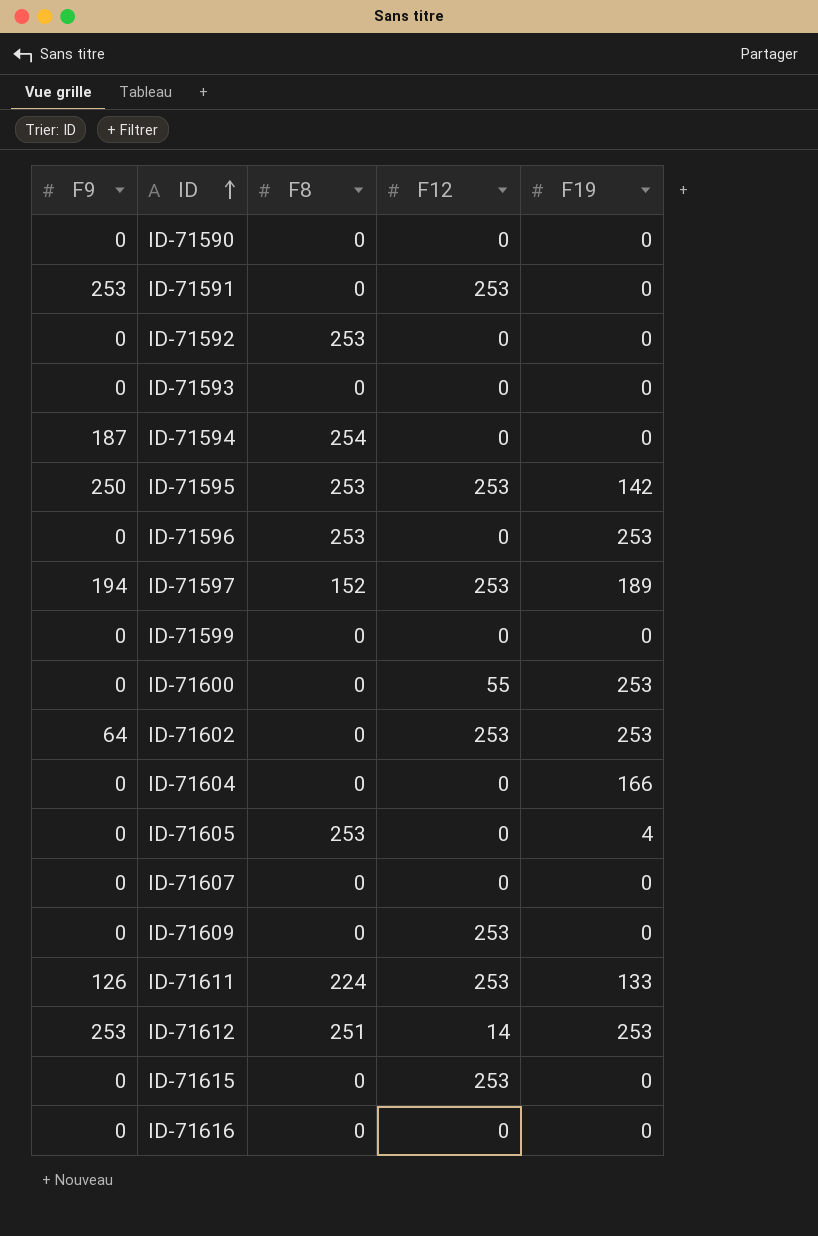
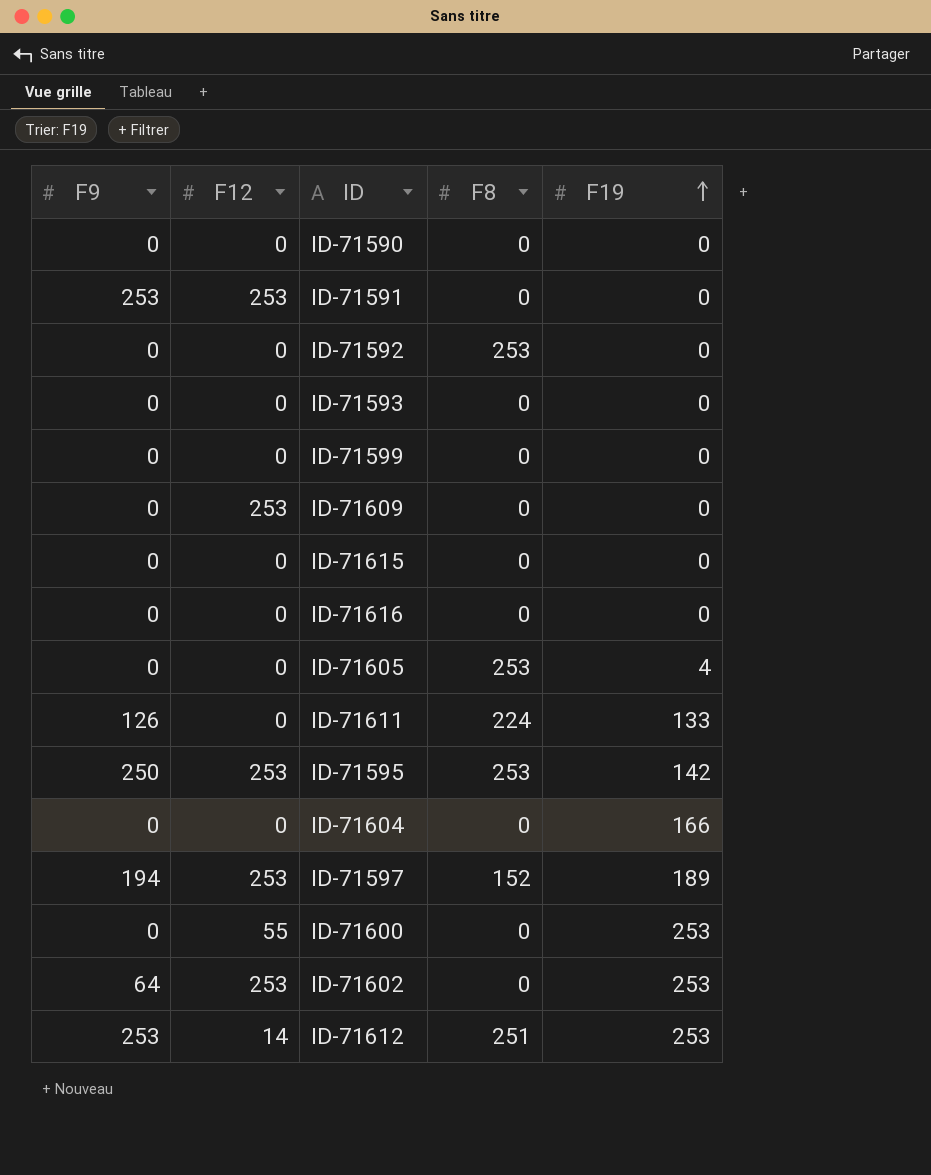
row order: ID ascending -> F19 ascending
column F12 | position: 4 -> 2
row ID-71594: 187 | 254 | 0 | 0 -> none
row ID-71596: 0 | 253 | 0 | 253 -> none
row ID-71607: 0 | 0 | 0 | 0 -> none
ID-71615 | F12: 253 -> 0
ID-71611 | F12: 253 -> 0

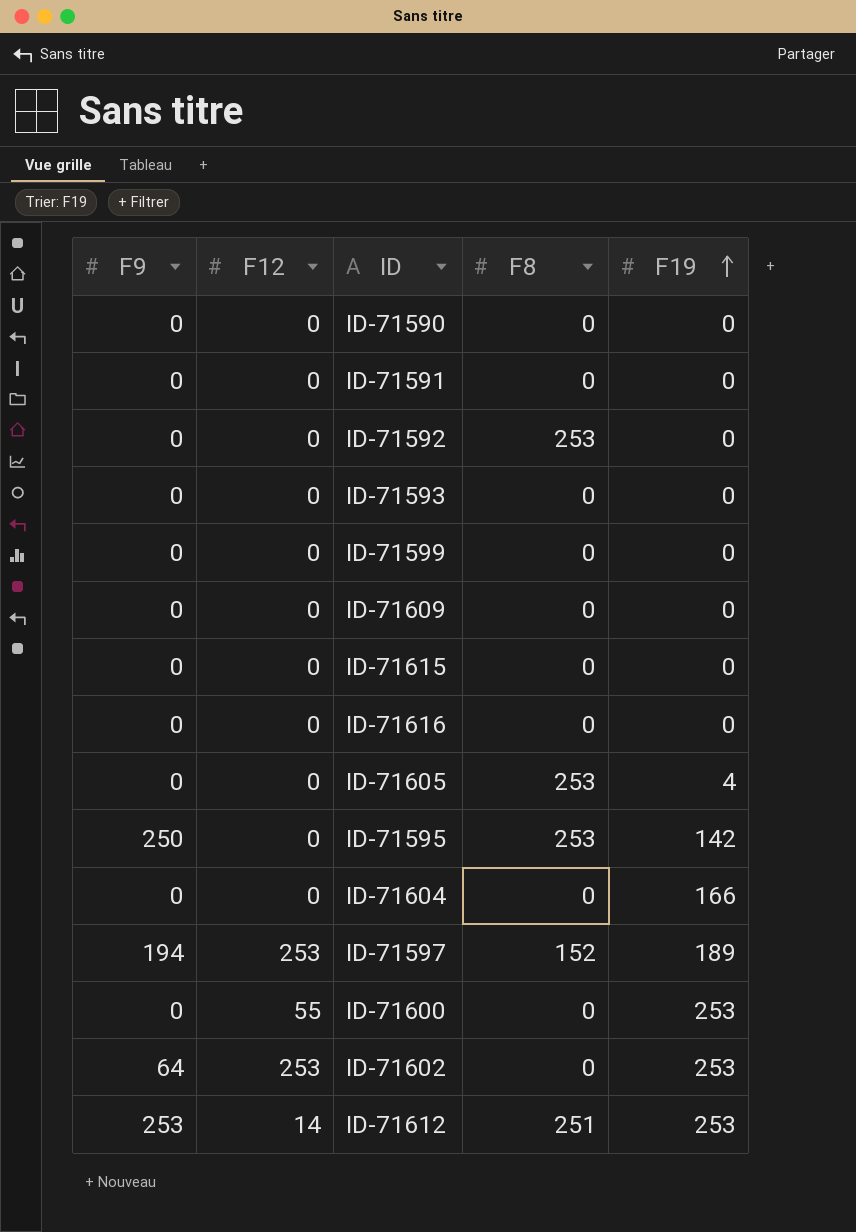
row ID-71611: 126 | 0 | 224 | 133 -> none
ID-71591 | F9: 253 -> 0
ID-71591 | F12: 253 -> 0
ID-71609 | F12: 253 -> 0
ID-71595 | F12: 253 -> 0

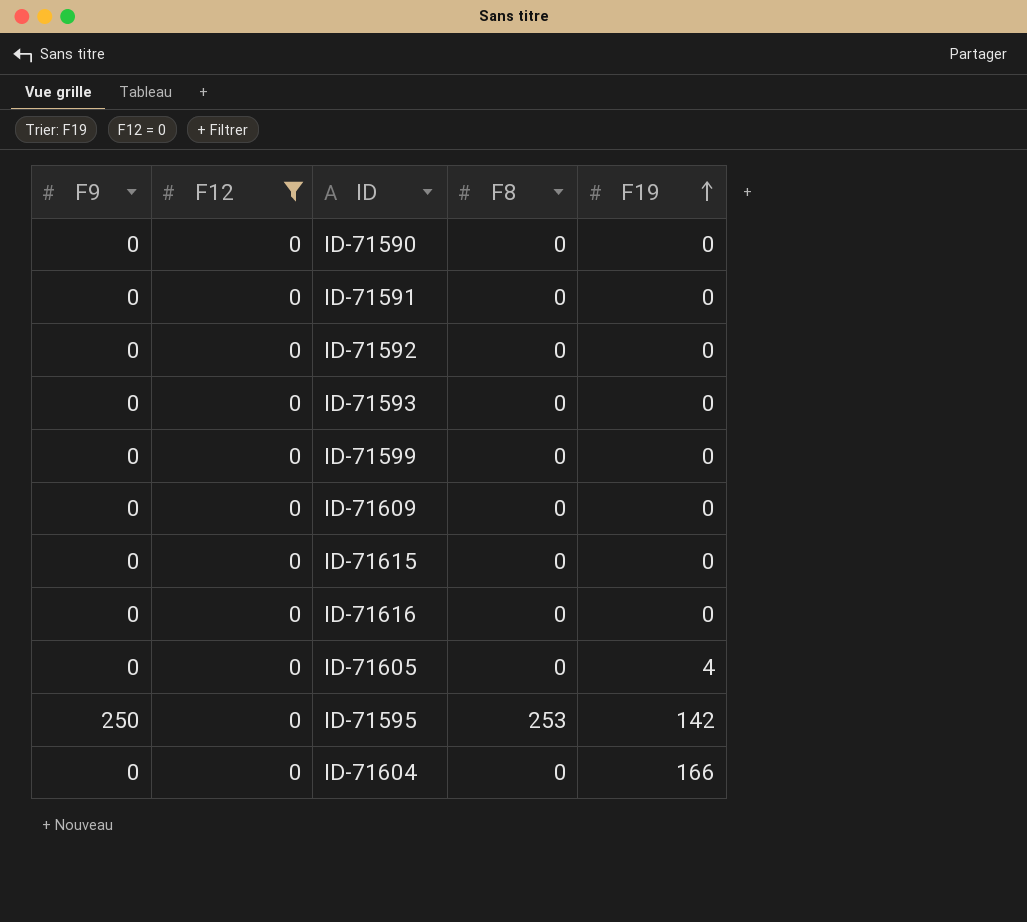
filter: none -> F12 = 0
ID-71592 | F8: 253 -> 0
ID-71605 | F8: 253 -> 0

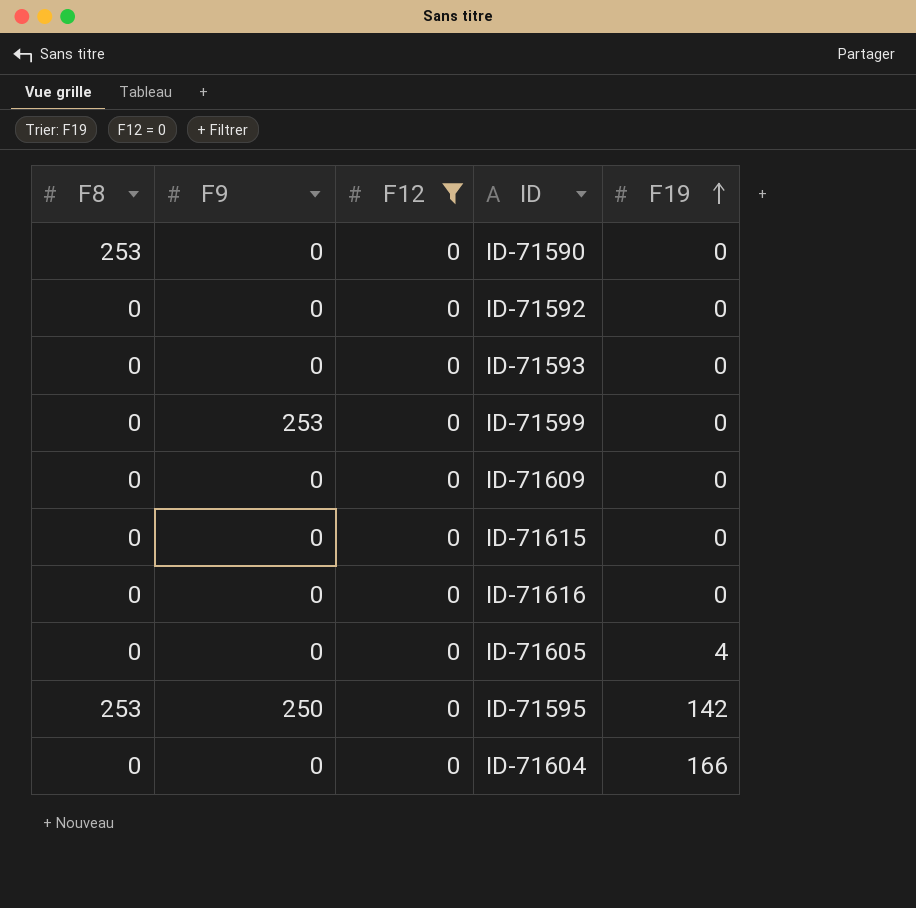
column F8 | position: 4 -> 1
row ID-71591: 0 | 0 | 0 | 0 -> none
ID-71590 | F8: 0 -> 253
ID-71599 | F9: 0 -> 253

